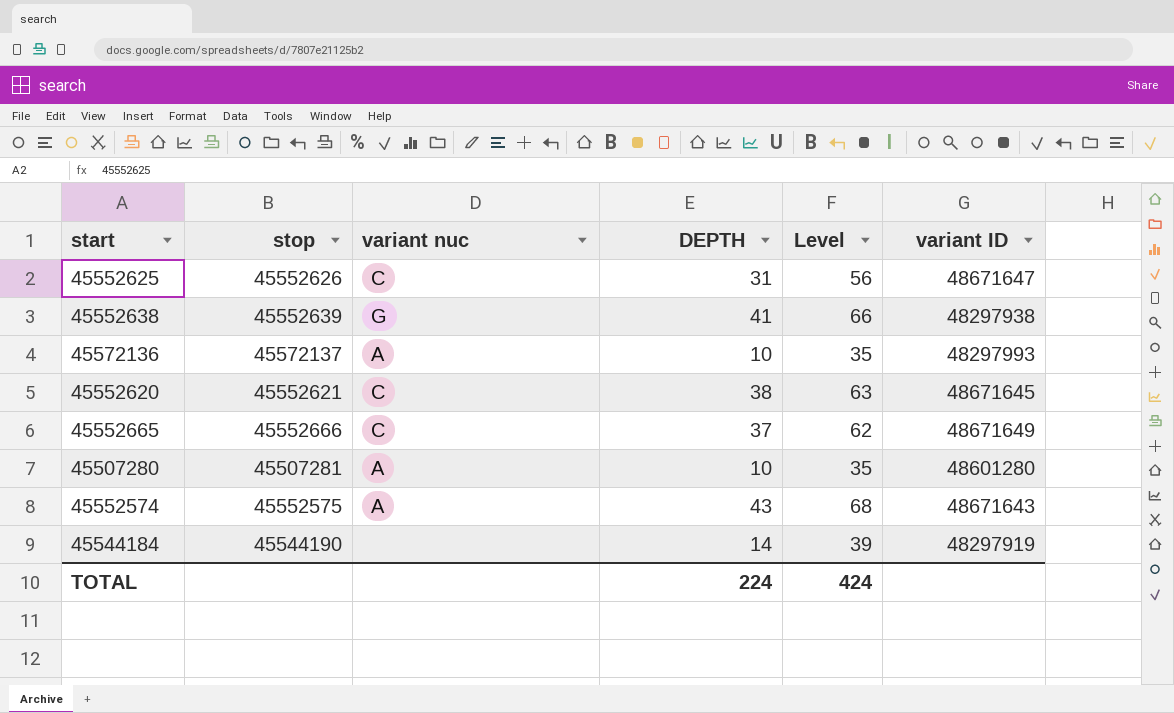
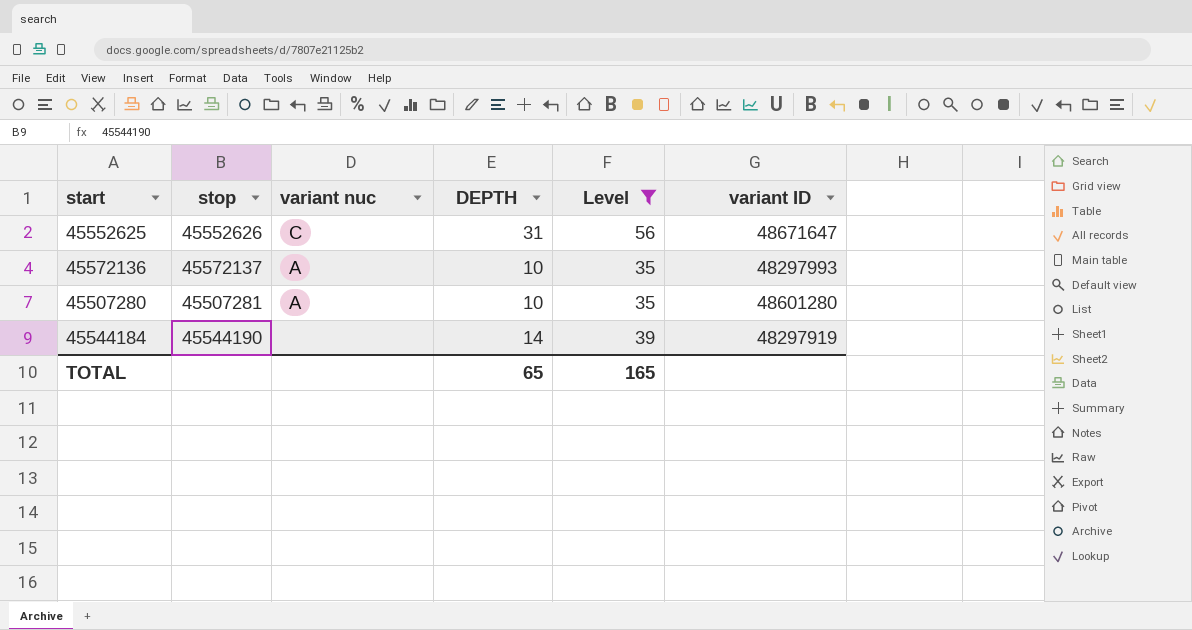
filter: none -> Level <= 56
TOTAL | DEPTH: 224 -> 65
TOTAL | Level: 424 -> 165

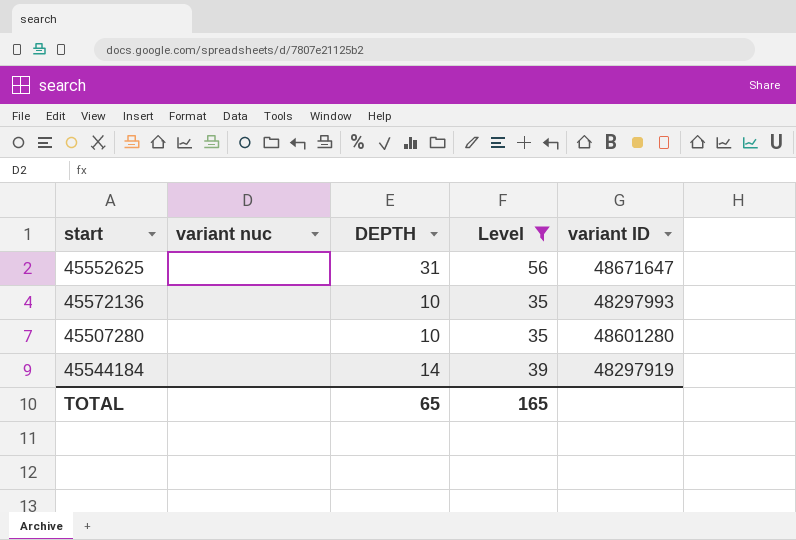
column stop | position: 2 -> none
45552625 | variant nuc: C -> none
45572136 | variant nuc: A -> none
45507280 | variant nuc: A -> none

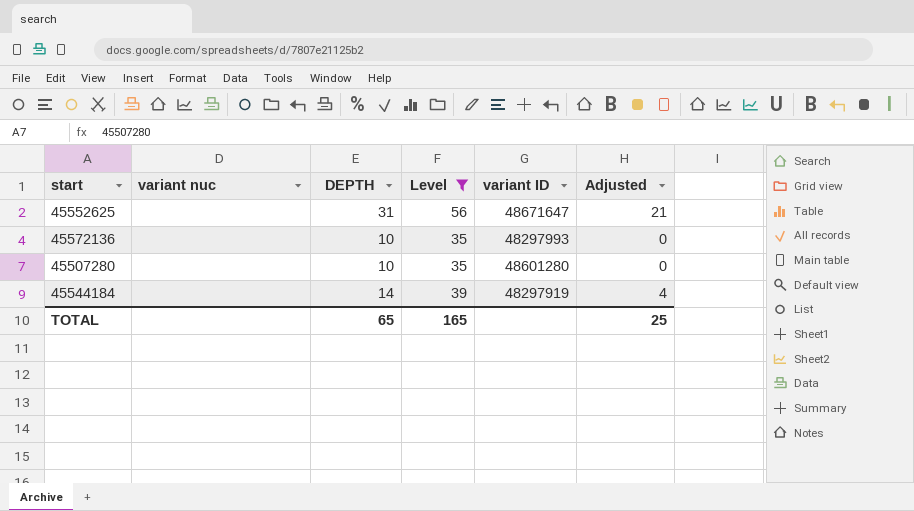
column Adjusted | formula: none -> [DEPTH] - 10

